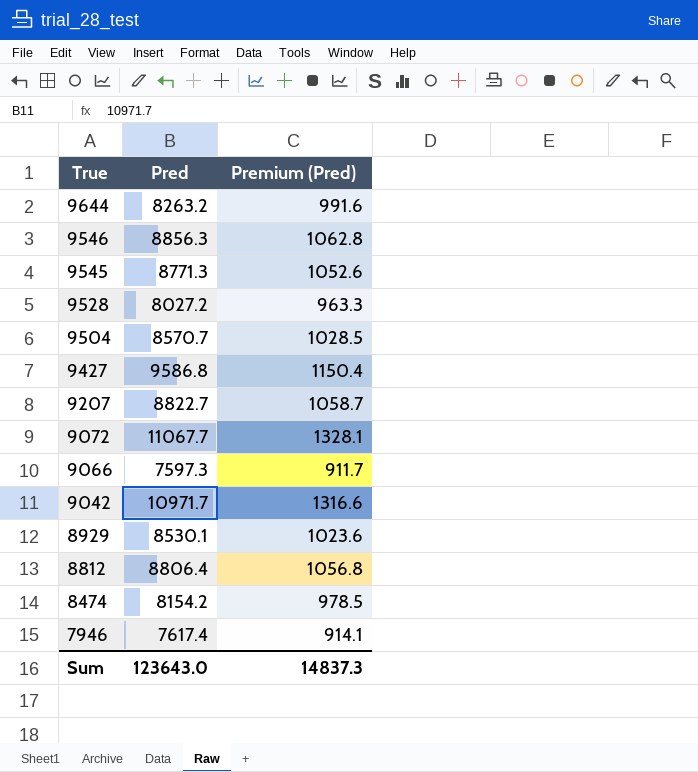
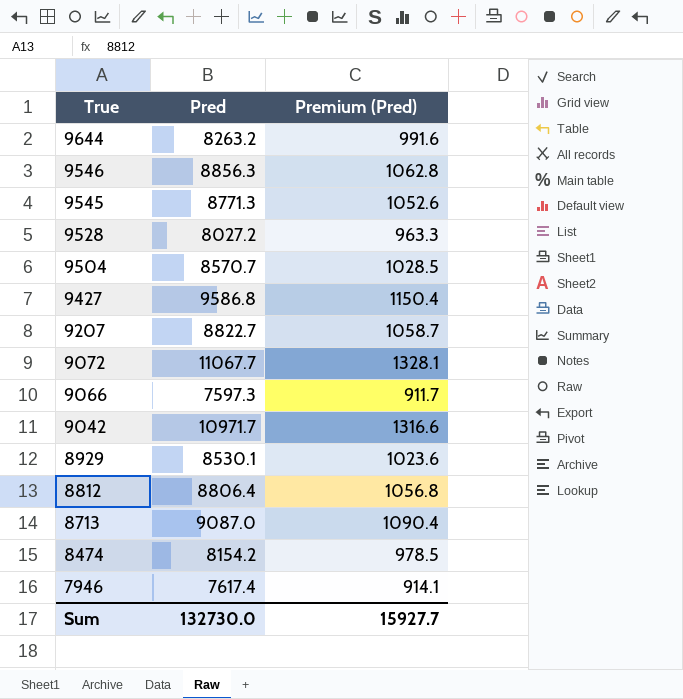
row 8713: none -> 9087.0 | 1090.4
Sum | Pred: 123643.0 -> 132730.0
Sum | Premium (Pred): 14837.3 -> 15927.7

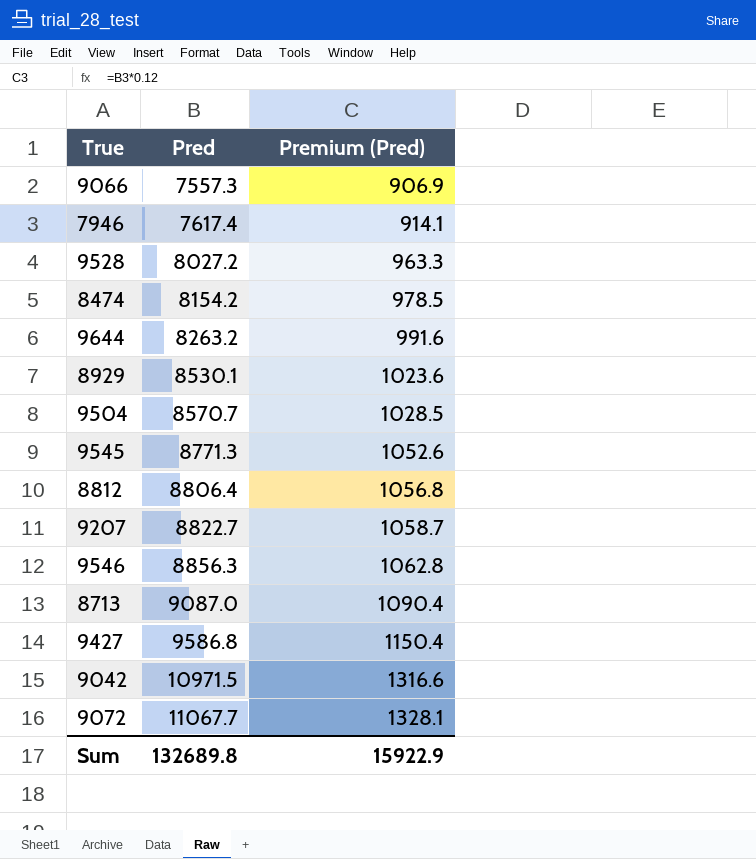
row order: True descending -> Pred ascending
9066 | Pred: 7597.3 -> 7557.3
9066 | Premium (Pred): 911.7 -> 906.9
9042 | Pred: 10971.7 -> 10971.5
Sum | Pred: 132730.0 -> 132689.8
Sum | Premium (Pred): 15927.7 -> 15922.9

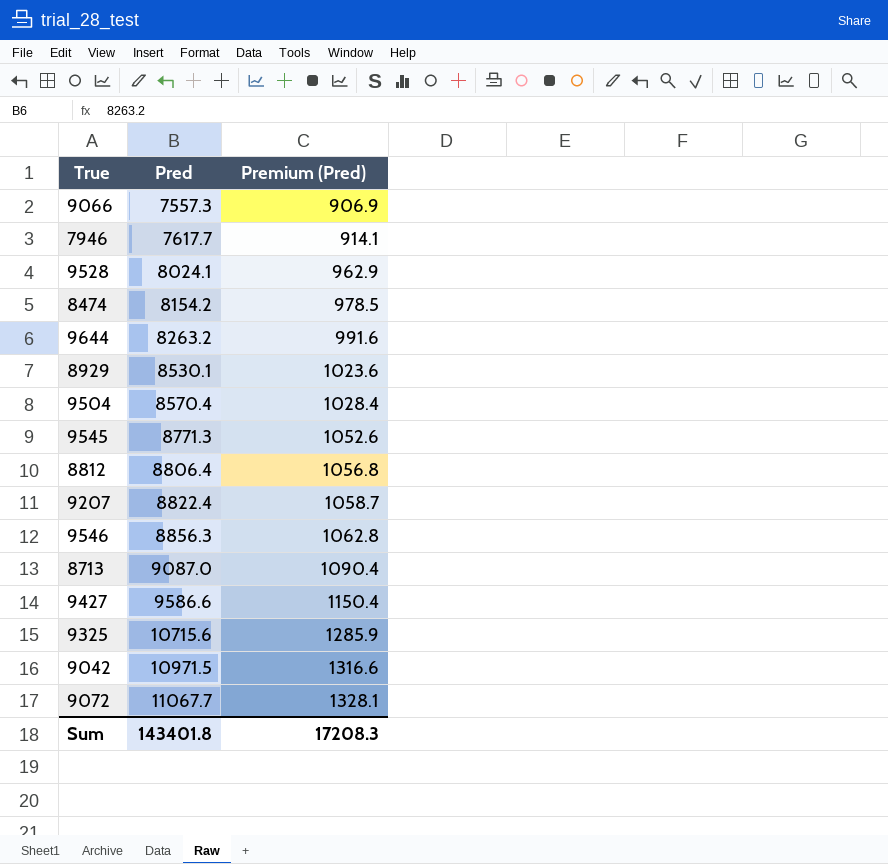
7946 | Pred: 7617.4 -> 7617.7
9528 | Pred: 8027.2 -> 8024.1
9528 | Premium (Pred): 963.3 -> 962.9
9504 | Pred: 8570.7 -> 8570.4
9504 | Premium (Pred): 1028.5 -> 1028.4
9207 | Pred: 8822.7 -> 8822.4
9427 | Pred: 9586.8 -> 9586.6
row 9325: none -> 10715.6 | 1285.9
Sum | Pred: 132689.8 -> 143401.8
Sum | Premium (Pred): 15922.9 -> 17208.3

